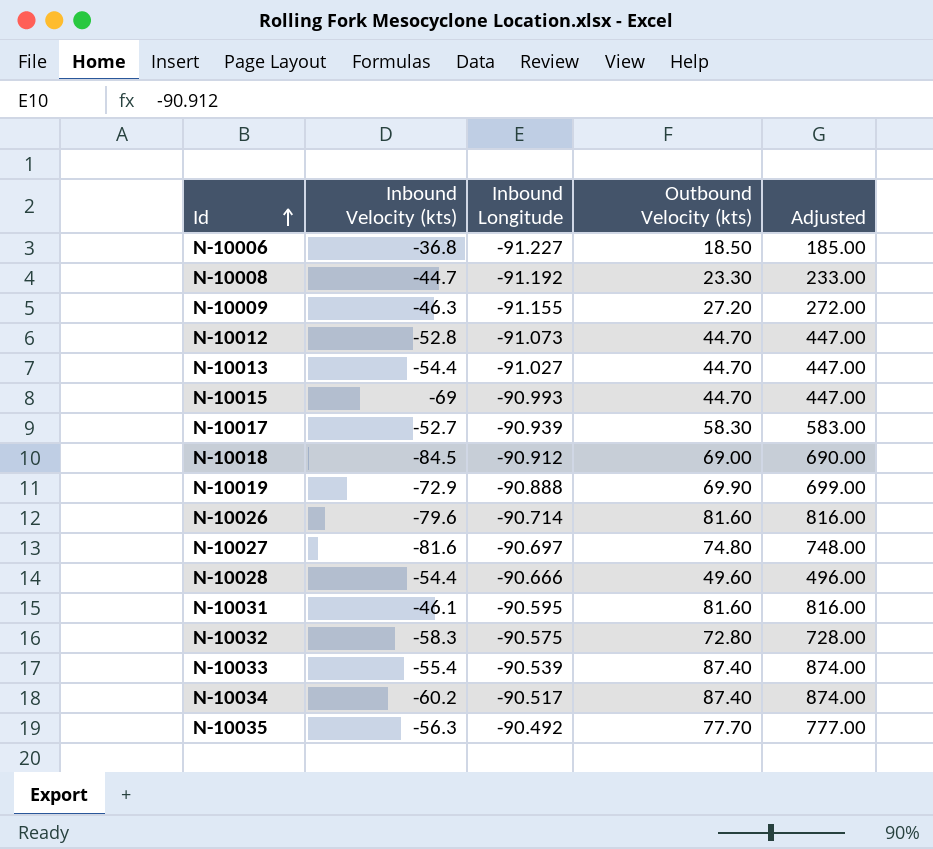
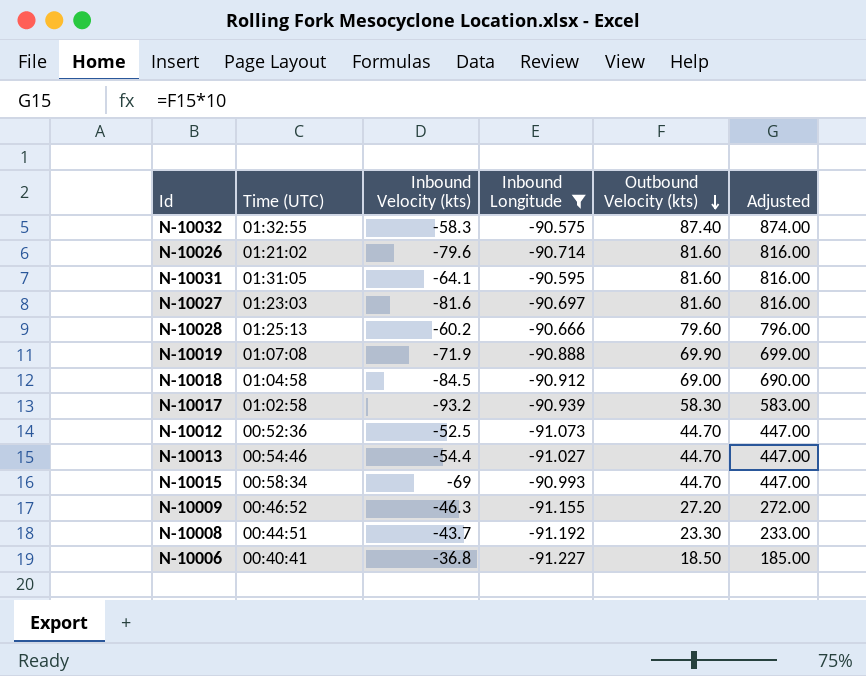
filter: none -> Inbound Longitude <= -90.575
row order: Id ascending -> Outbound Velocity (kts) descending
column Time (UTC) | position: none -> 2
N-10032 | Outbound Velocity (kts): 72.80 -> 87.40
N-10032 | Adjusted: 728.00 -> 874.00
N-10031 | Inbound Velocity (kts): -46.1 -> -64.1
N-10027 | Outbound Velocity (kts): 74.80 -> 81.60
N-10027 | Adjusted: 748.00 -> 816.00
N-10028 | Inbound Velocity (kts): -54.4 -> -60.2
N-10028 | Outbound Velocity (kts): 49.60 -> 79.60
N-10028 | Adjusted: 496.00 -> 796.00
N-10019 | Inbound Velocity (kts): -72.9 -> -71.9
N-10017 | Inbound Velocity (kts): -52.7 -> -93.2
N-10012 | Inbound Velocity (kts): -52.8 -> -52.5
N-10008 | Inbound Velocity (kts): -44.7 -> -43.7

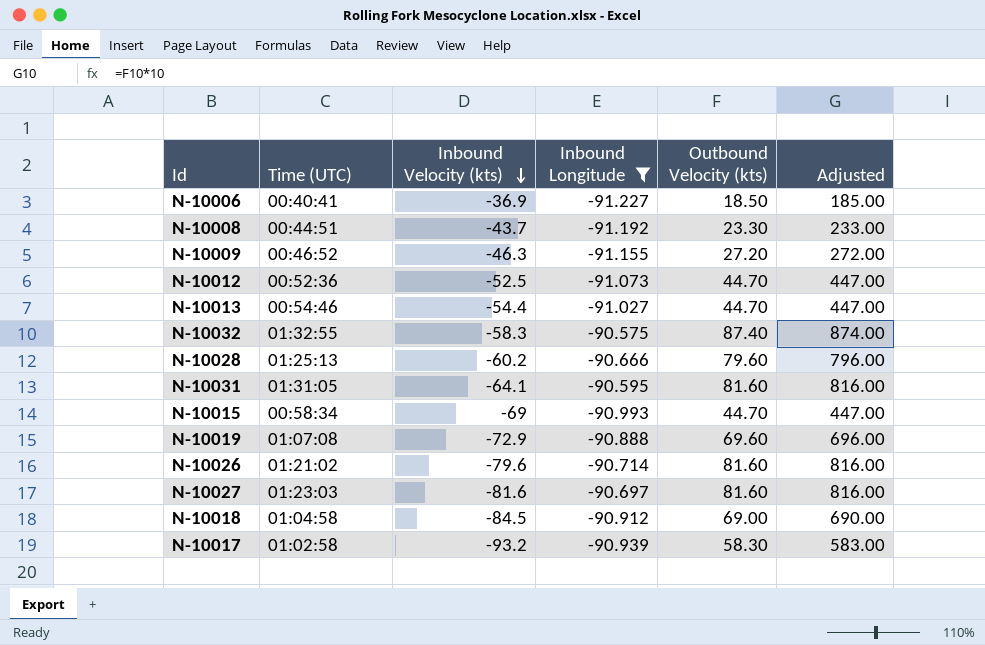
row order: Outbound Velocity (kts) descending -> Inbound Velocity (kts) descending
N-10006 | Inbound Velocity (kts): -36.8 -> -36.9
N-10019 | Inbound Velocity (kts): -71.9 -> -72.9
N-10019 | Outbound Velocity (kts): 69.90 -> 69.60
N-10019 | Adjusted: 699.00 -> 696.00

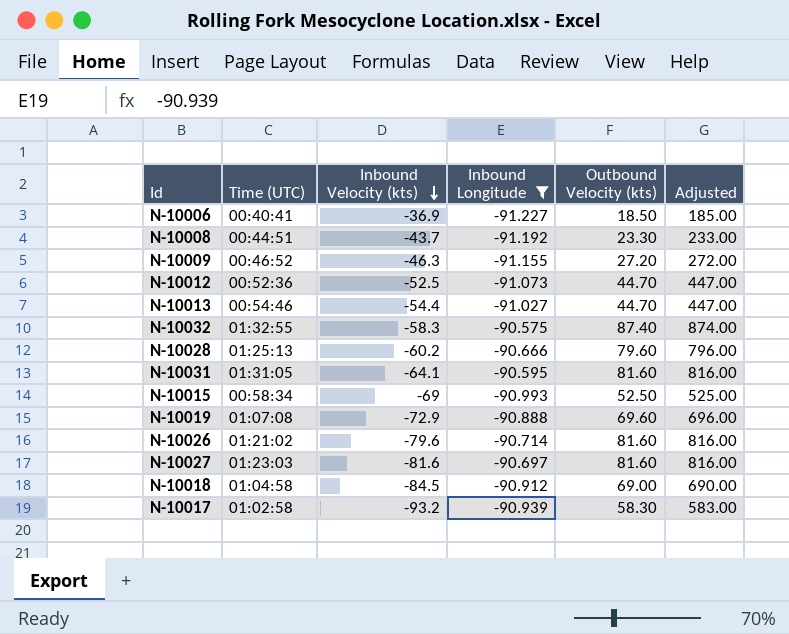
N-10015 | Outbound Velocity (kts): 44.70 -> 52.50
N-10015 | Adjusted: 447.00 -> 525.00

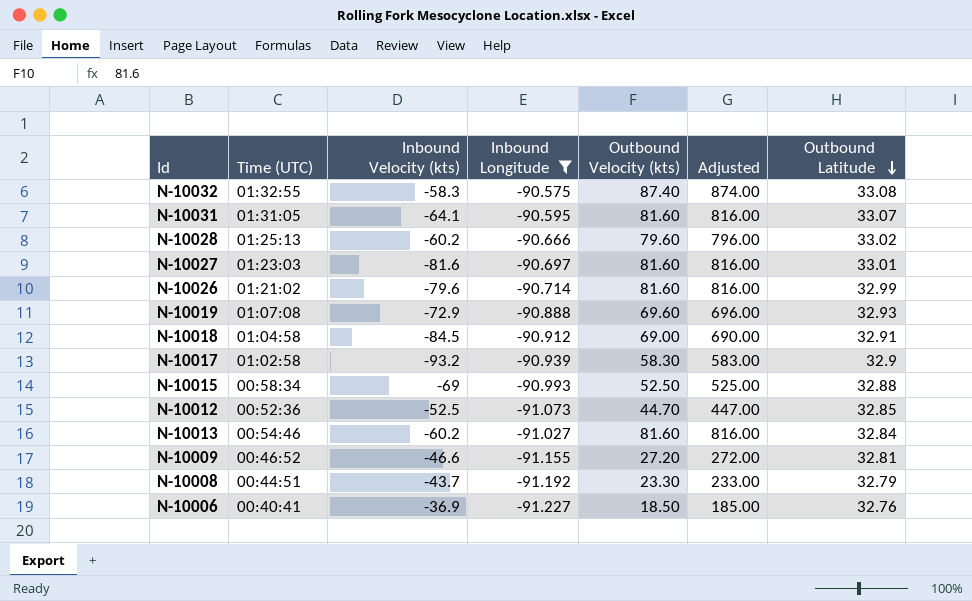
row order: Inbound Velocity (kts) descending -> Outbound Latitude descending
column Outbound Latitude | position: none -> 7
N-10013 | Inbound Velocity (kts): -54.4 -> -60.2
N-10013 | Outbound Velocity (kts): 44.70 -> 81.60
N-10013 | Adjusted: 447.00 -> 816.00
N-10009 | Inbound Velocity (kts): -46.3 -> -46.6

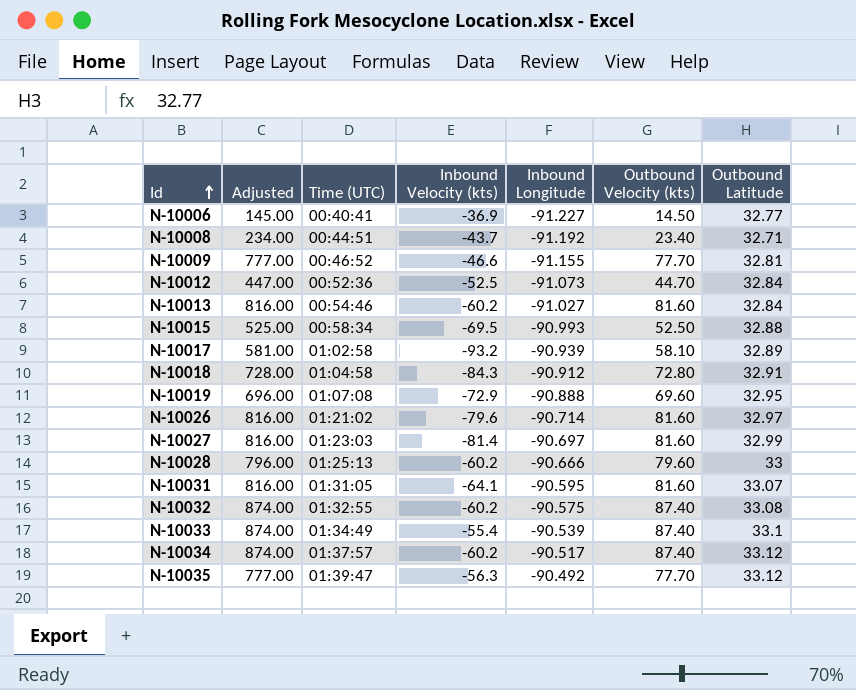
filter: Inbound Longitude <= -90.575 -> none
row order: Outbound Latitude descending -> Id ascending
column Adjusted | position: 6 -> 2
N-10006 | Adjusted: 185.00 -> 145.00
N-10006 | Outbound Velocity (kts): 18.50 -> 14.50
N-10006 | Outbound Latitude: 32.76 -> 32.77
N-10008 | Adjusted: 233.00 -> 234.00
N-10008 | Outbound Velocity (kts): 23.30 -> 23.40
N-10008 | Outbound Latitude: 32.79 -> 32.71
N-10009 | Adjusted: 272.00 -> 777.00
N-10009 | Outbound Velocity (kts): 27.20 -> 77.70
N-10012 | Outbound Latitude: 32.85 -> 32.84
N-10015 | Inbound Velocity (kts): -69 -> -69.5
N-10017 | Adjusted: 583.00 -> 581.00
N-10017 | Outbound Velocity (kts): 58.30 -> 58.10
N-10017 | Outbound Latitude: 32.9 -> 32.89
N-10018 | Adjusted: 690.00 -> 728.00
N-10018 | Inbound Velocity (kts): -84.5 -> -84.3
N-10018 | Outbound Velocity (kts): 69.00 -> 72.80
N-10019 | Outbound Latitude: 32.93 -> 32.95
N-10026 | Outbound Latitude: 32.99 -> 32.97
N-10027 | Inbound Velocity (kts): -81.6 -> -81.4
N-10027 | Outbound Latitude: 33.01 -> 32.99
N-10028 | Outbound Latitude: 33.02 -> 33
N-10032 | Inbound Velocity (kts): -58.3 -> -60.2

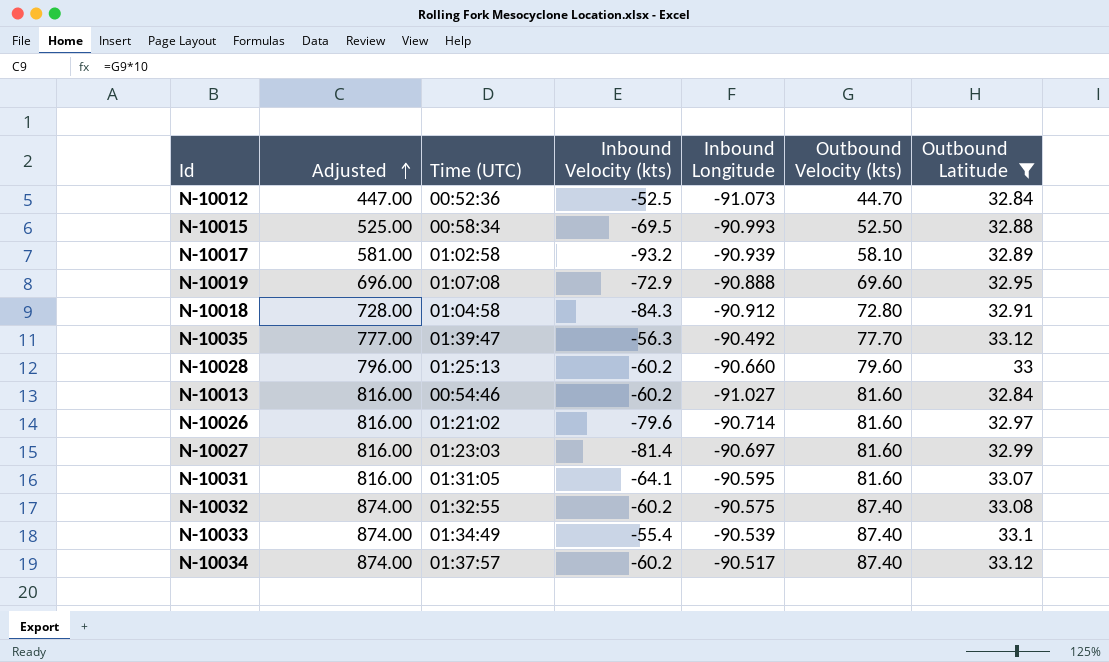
filter: none -> Outbound Latitude >= 32.84
row order: Id ascending -> Adjusted ascending
N-10028 | Inbound Longitude: -90.666 -> -90.660

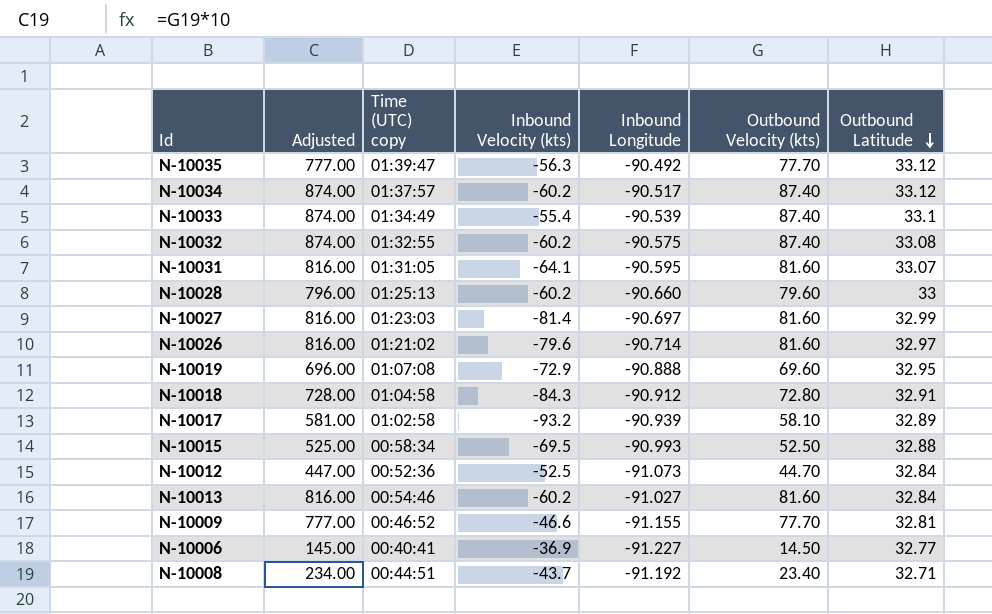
filter: Outbound Latitude >= 32.84 -> none
row order: Adjusted ascending -> Outbound Latitude descending
column name: Time (UTC) -> Time (UTC) copy

